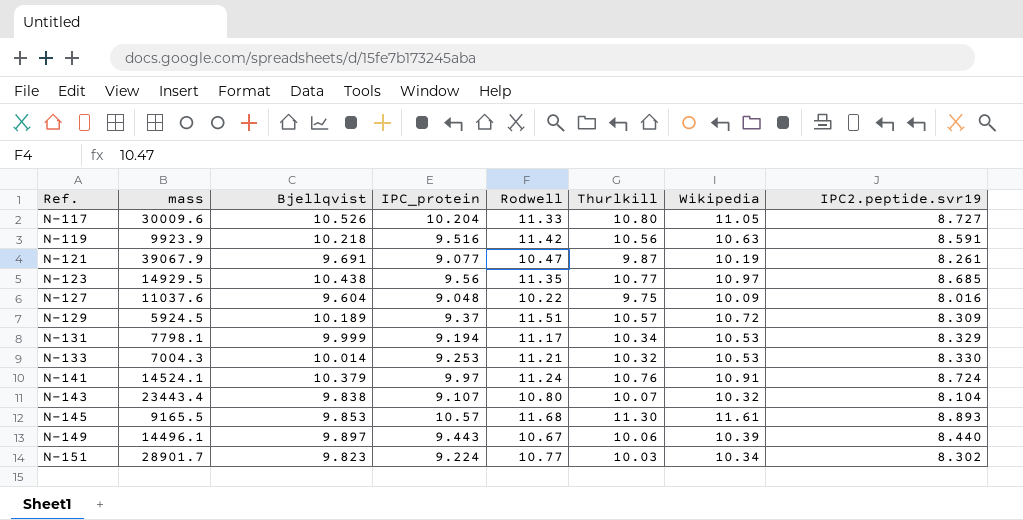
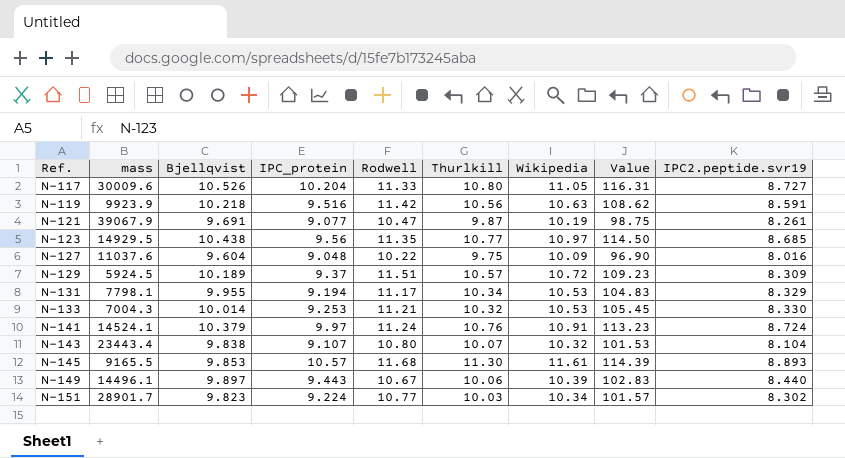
column Value | formula: none -> [Bjellqvist] * [Wikipedia]
N-131 | Bjellqvist: 9.999 -> 9.955

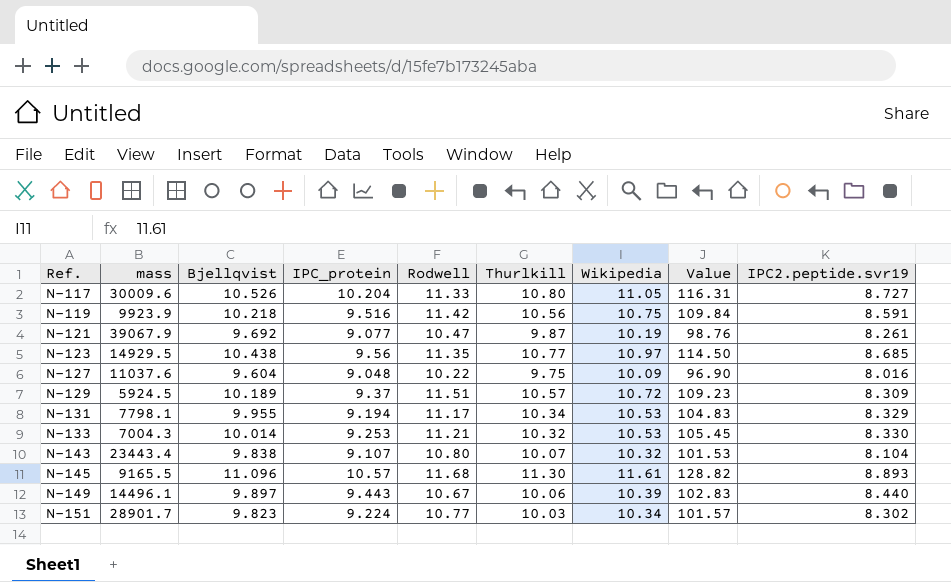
row N-141: 14524.1 | 10.379 | 9.97 | 11.24 | 10.76 | 10.91 | 113.23 | 8.724 -> none
N-119 | Wikipedia: 10.63 -> 10.75
N-119 | Value: 108.62 -> 109.84
N-121 | Bjellqvist: 9.691 -> 9.692
N-121 | Value: 98.75 -> 98.76
N-145 | Bjellqvist: 9.853 -> 11.096
N-145 | Value: 114.39 -> 128.82

